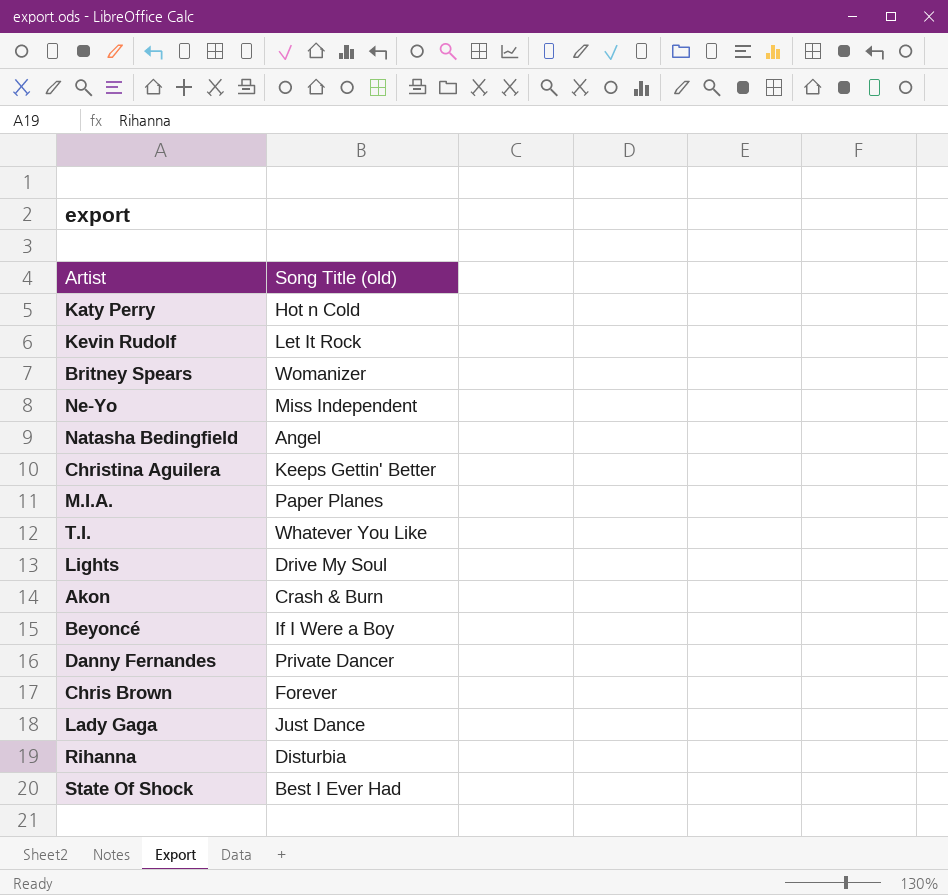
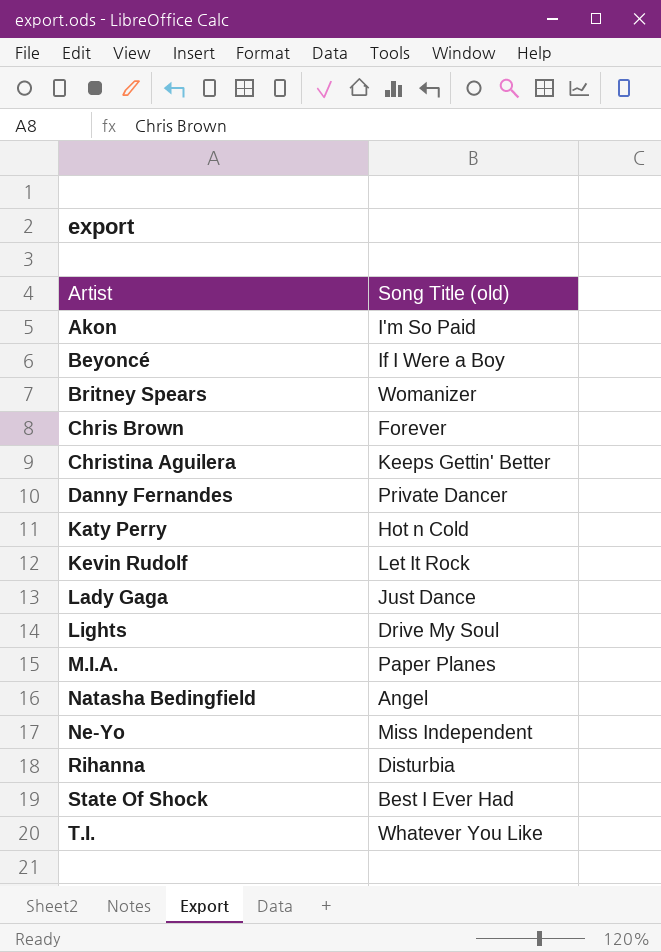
row order: none -> Artist ascending
Akon | Song Title (old): Crash & Burn -> I'm So Paid

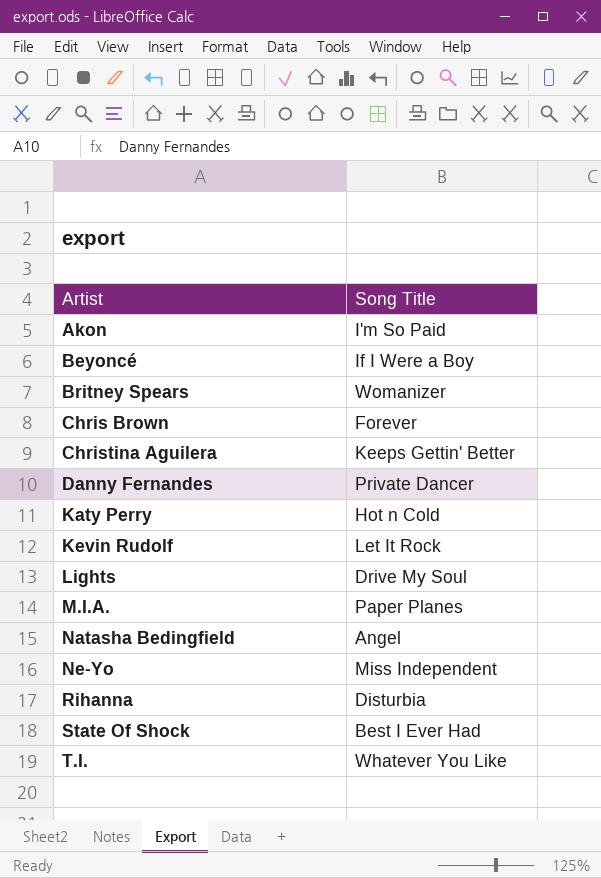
column name: Song Title (old) -> Song Title
row Lady Gaga: Just Dance -> none

